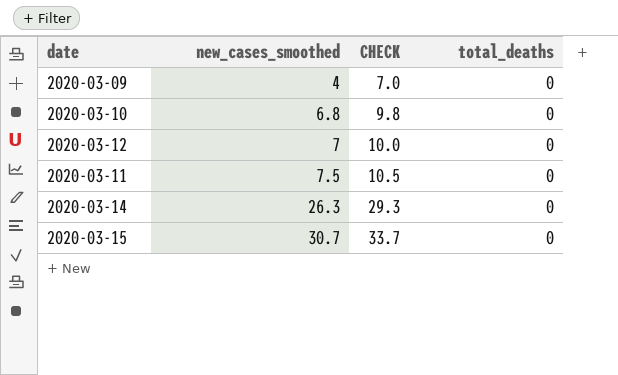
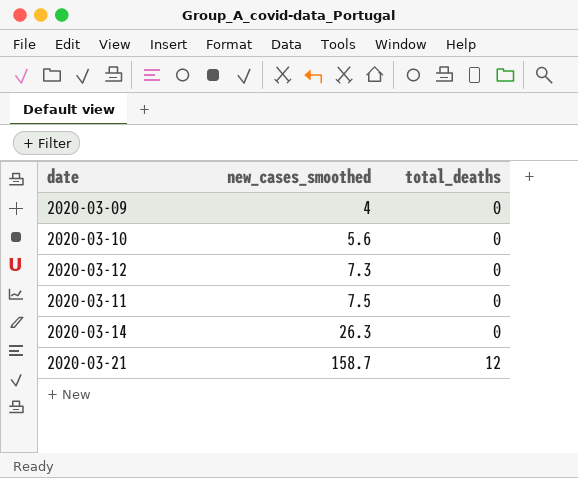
column CHECK | formula: [new_cases_smoothed] + 3 -> none
row 2020-03-15: 30.7 | 33.7 | 0 -> none
2020-03-10 | new_cases_smoothed: 6.8 -> 5.6
2020-03-12 | new_cases_smoothed: 7 -> 7.3
row 2020-03-21: none -> 158.7 | 12

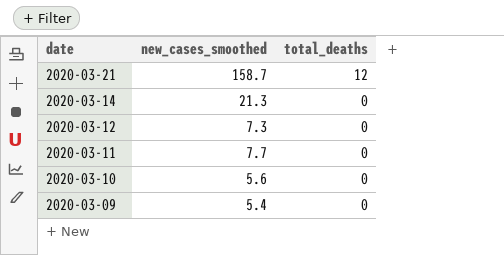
row order: new_cases_smoothed ascending -> date descending
2020-03-14 | new_cases_smoothed: 26.3 -> 21.3
2020-03-11 | new_cases_smoothed: 7.5 -> 7.7
2020-03-09 | new_cases_smoothed: 4 -> 5.4

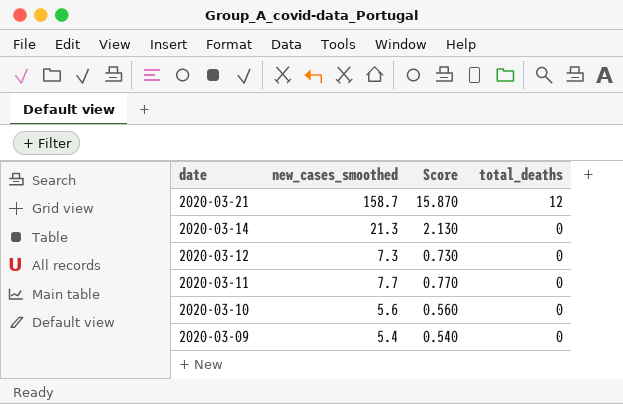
column Score | formula: none -> [new_cases_smoothed] * 0.1

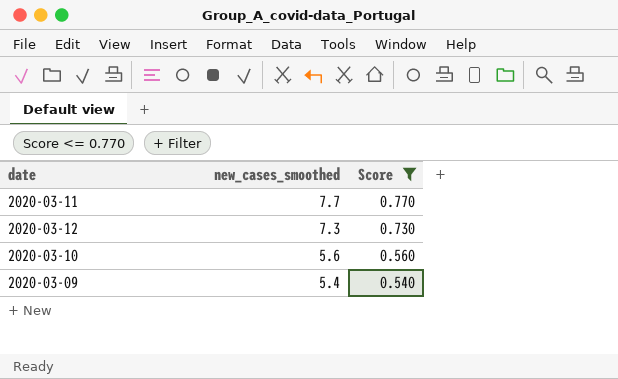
filter: none -> Score <= 0.770
row order: date descending -> new_cases_smoothed descending
column total_deaths | position: 4 -> none

